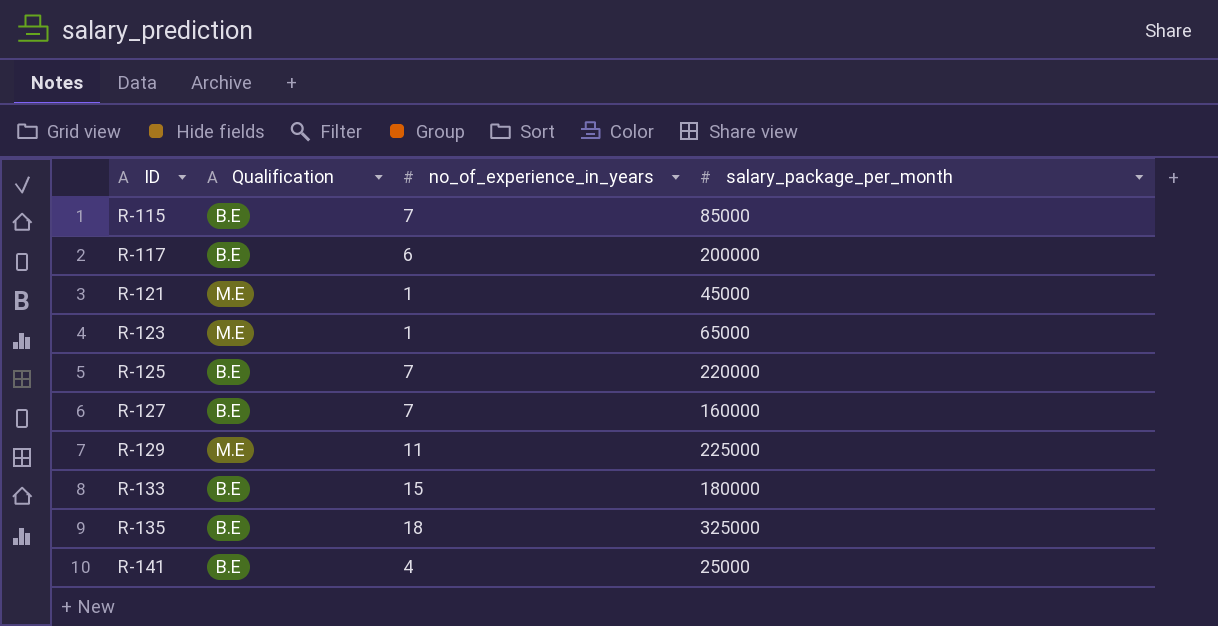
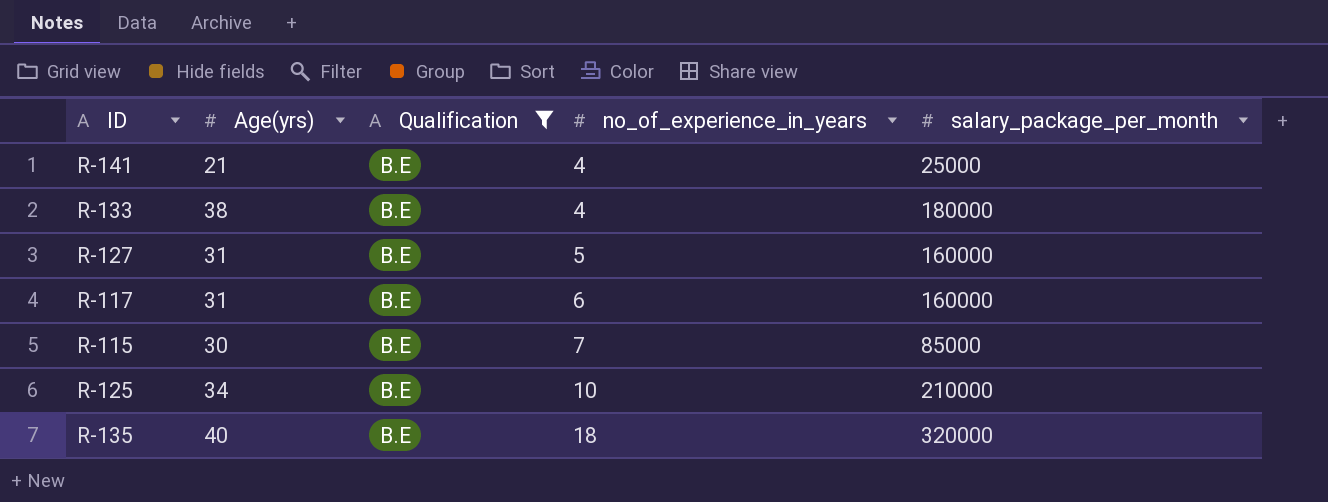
filter: none -> Qualification = B.E
row order: ID ascending -> no_of_experience_in_years ascending
column Age(yrs) | position: none -> 2
R-133 | no_of_experience_in_years: 15 -> 4
R-127 | no_of_experience_in_years: 7 -> 5
R-117 | salary_package_per_month: 200000 -> 160000
R-125 | no_of_experience_in_years: 7 -> 10
R-125 | salary_package_per_month: 220000 -> 210000
R-135 | salary_package_per_month: 325000 -> 320000

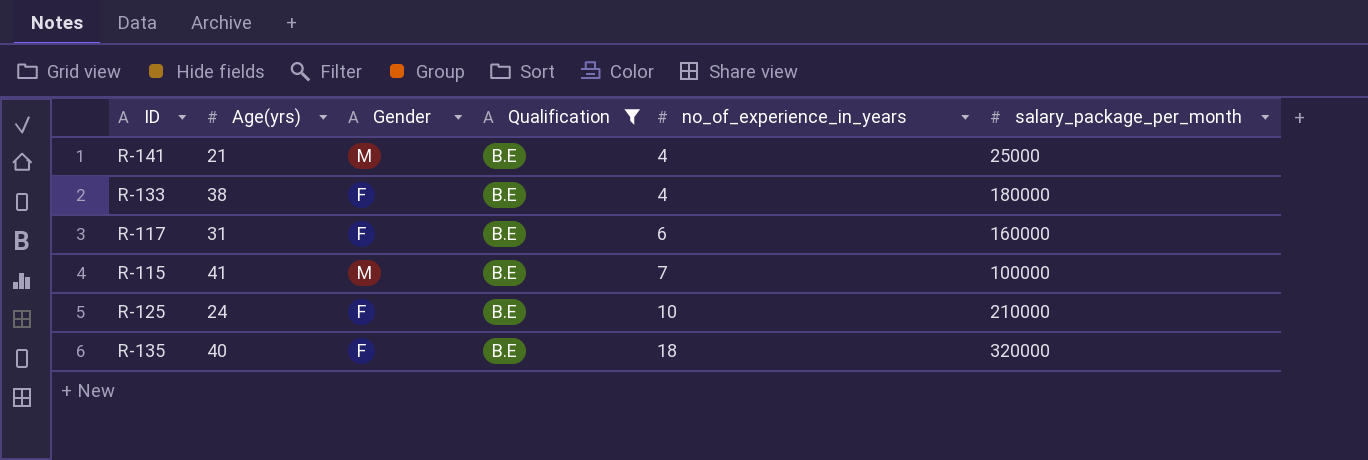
column Gender | position: none -> 3
row R-127: 31 | B.E | 5 | 160000 -> none
R-115 | Age(yrs): 30 -> 41
R-115 | salary_package_per_month: 85000 -> 100000
R-125 | Age(yrs): 34 -> 24

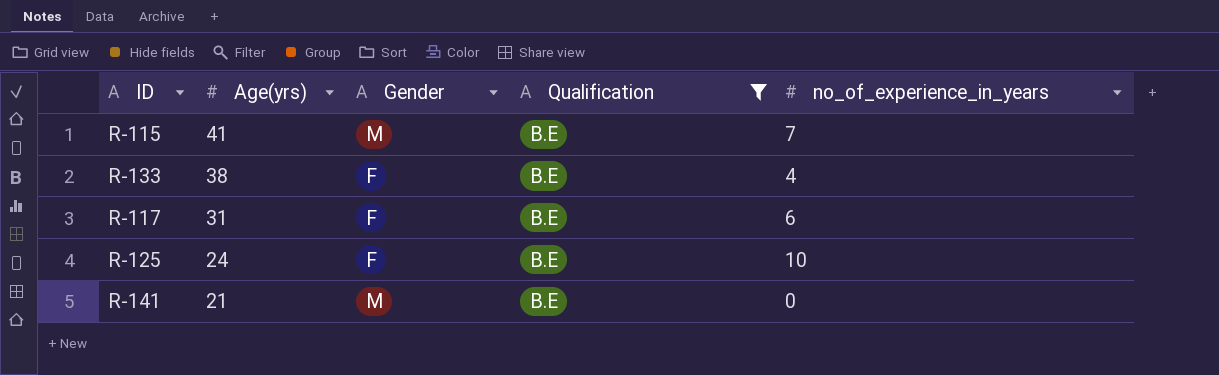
row order: no_of_experience_in_years ascending -> Age(yrs) descending
column salary_package_per_month | position: 6 -> none
row R-135: 40 | F | B.E | 18 | 320000 -> none
R-141 | no_of_experience_in_years: 4 -> 0

